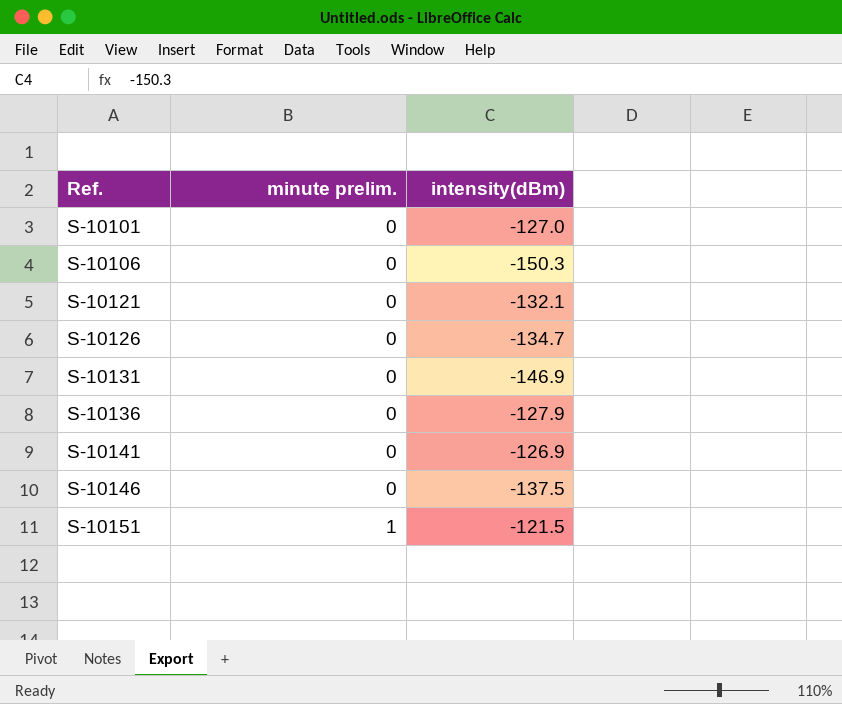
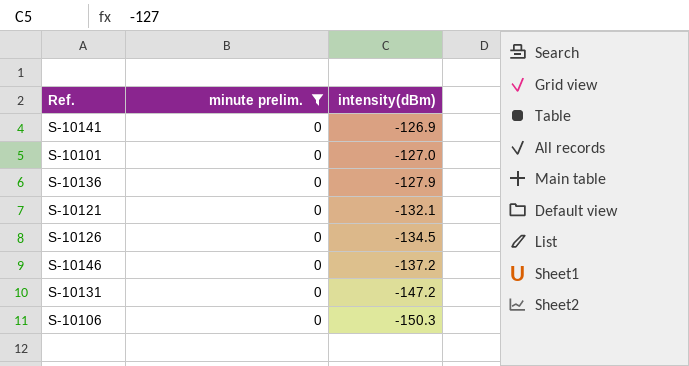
filter: none -> minute prelim. = 0
row order: Ref. ascending -> intensity(dBm) descending
S-10126 | intensity(dBm): -134.7 -> -134.5
S-10146 | intensity(dBm): -137.5 -> -137.2
S-10131 | intensity(dBm): -146.9 -> -147.2

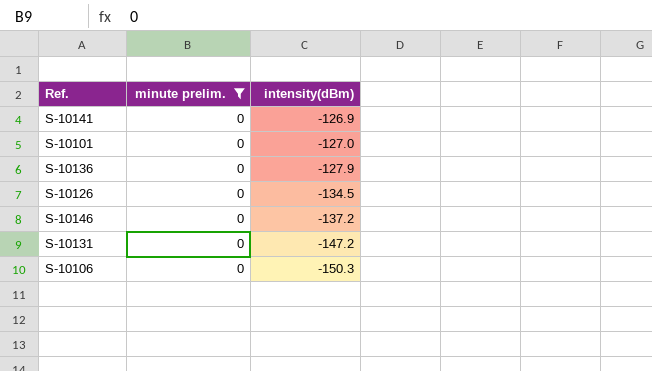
row S-10121: 0 | -132.1 -> none

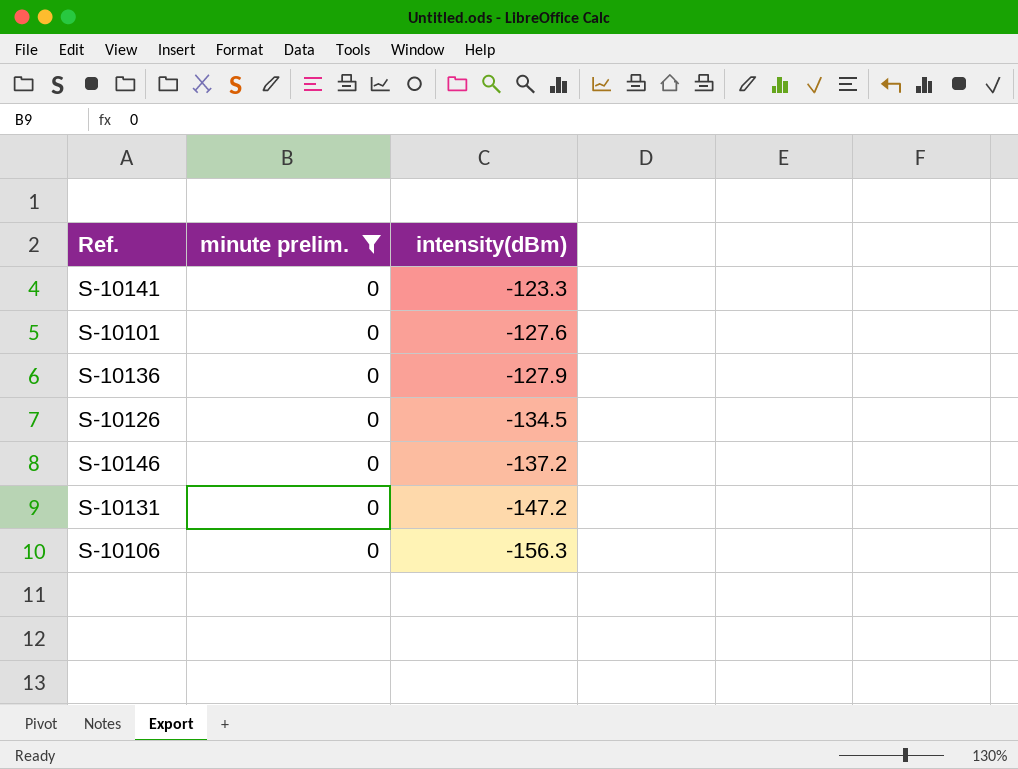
S-10141 | intensity(dBm): -126.9 -> -123.3
S-10101 | intensity(dBm): -127.0 -> -127.6
S-10106 | intensity(dBm): -150.3 -> -156.3

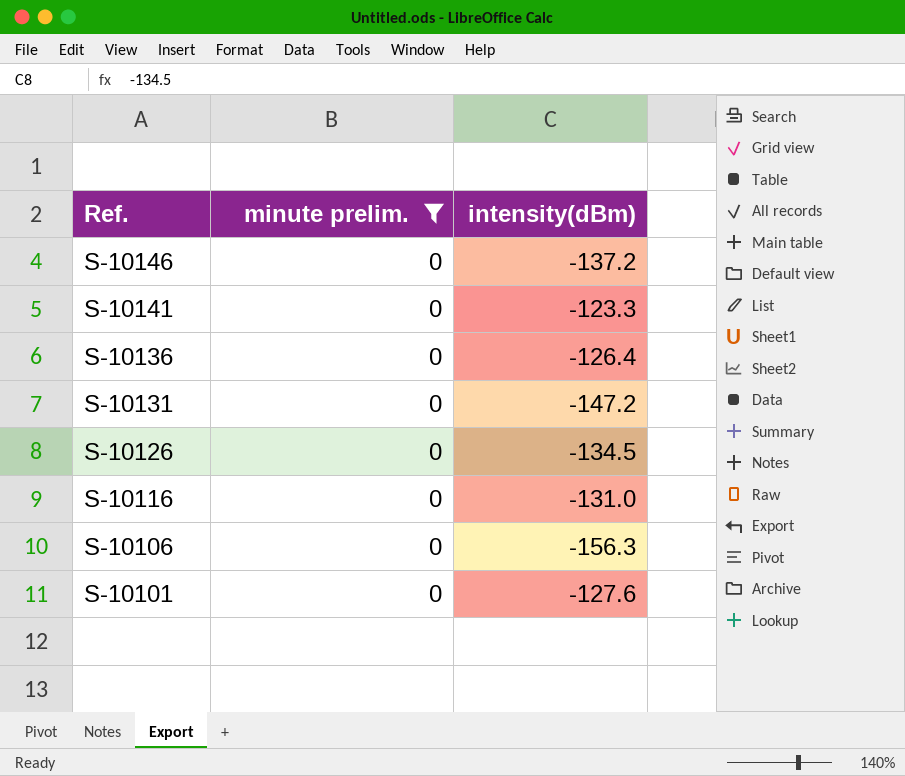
row order: intensity(dBm) descending -> Ref. descending
S-10136 | intensity(dBm): -127.9 -> -126.4
row S-10116: none -> 0 | -131.0

